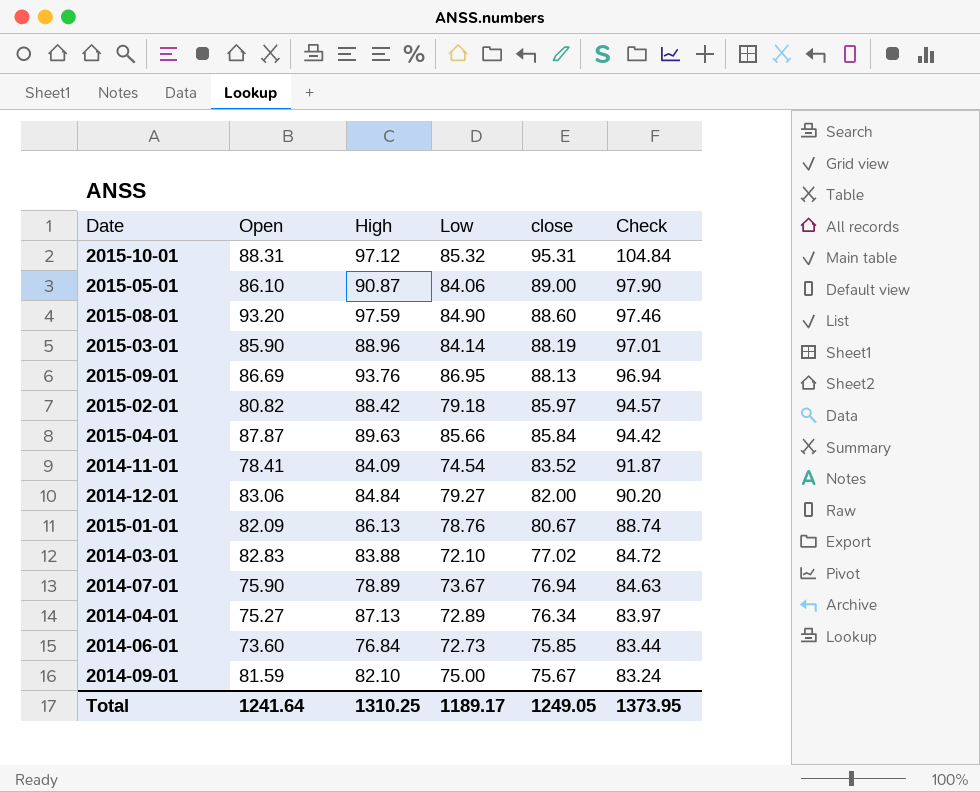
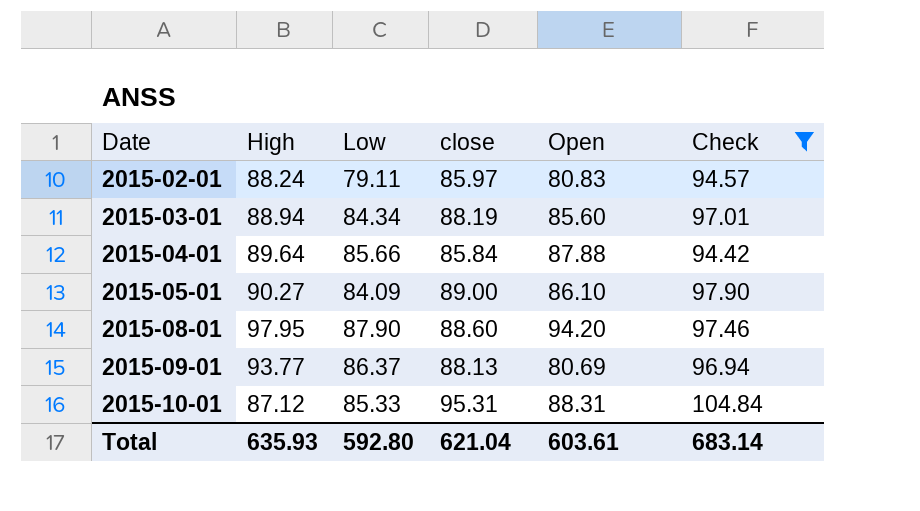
filter: none -> Check >= 94.42
row order: close descending -> Date ascending
column Open | position: 2 -> 5
2015-02-01 | High: 88.42 -> 88.24
2015-02-01 | Low: 79.18 -> 79.11
2015-02-01 | Open: 80.82 -> 80.83
2015-03-01 | High: 88.96 -> 88.94
2015-03-01 | Low: 84.14 -> 84.34
2015-03-01 | Open: 85.90 -> 85.60
2015-04-01 | High: 89.63 -> 89.64
2015-04-01 | Open: 87.87 -> 87.88
2015-05-01 | High: 90.87 -> 90.27
2015-05-01 | Low: 84.06 -> 84.09
2015-08-01 | High: 97.59 -> 97.95
2015-08-01 | Low: 84.90 -> 87.90
2015-08-01 | Open: 93.20 -> 94.20
2015-09-01 | High: 93.76 -> 93.77
2015-09-01 | Low: 86.95 -> 86.37
2015-09-01 | Open: 86.69 -> 80.69
2015-10-01 | High: 97.12 -> 87.12
2015-10-01 | Low: 85.32 -> 85.33
Total | High: 1310.25 -> 635.93
Total | Low: 1189.17 -> 592.80
Total | close: 1249.05 -> 621.04
Total | Open: 1241.64 -> 603.61
Total | Check: 1373.95 -> 683.14

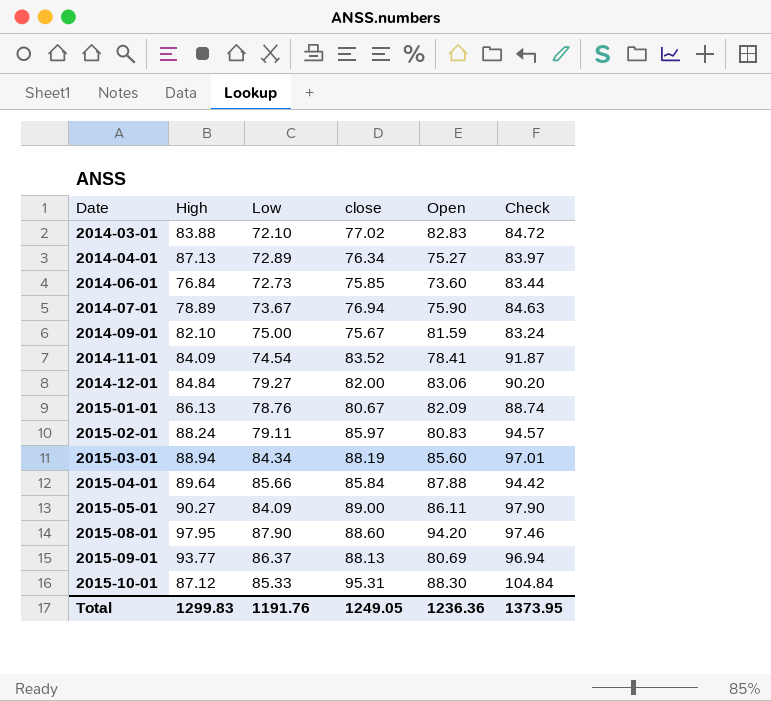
filter: Check >= 94.42 -> none
2015-05-01 | Open: 86.10 -> 86.11
2015-10-01 | Open: 88.31 -> 88.30
Total | High: 635.93 -> 1299.83
Total | Low: 592.80 -> 1191.76
Total | close: 621.04 -> 1249.05
Total | Open: 603.61 -> 1236.36
Total | Check: 683.14 -> 1373.95

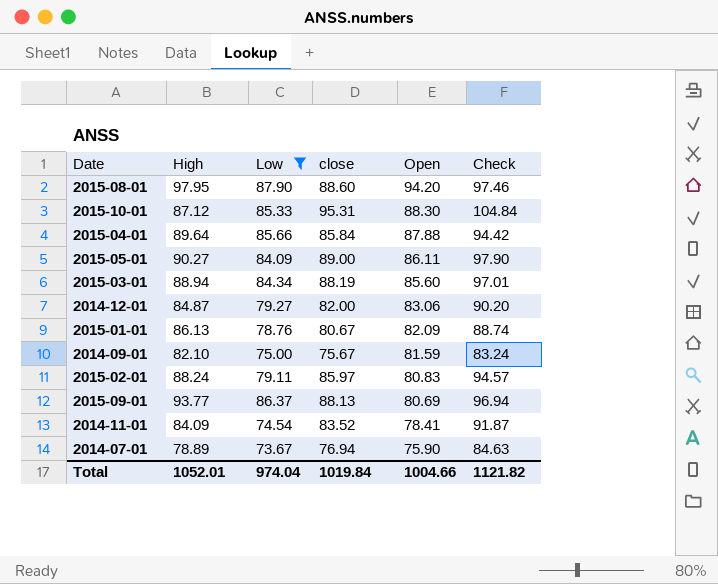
filter: none -> Low >= 73.67
row order: Date ascending -> Open descending
2014-12-01 | High: 84.84 -> 84.87
Total | High: 1299.83 -> 1052.01
Total | Low: 1191.76 -> 974.04
Total | close: 1249.05 -> 1019.84
Total | Open: 1236.36 -> 1004.66
Total | Check: 1373.95 -> 1121.82

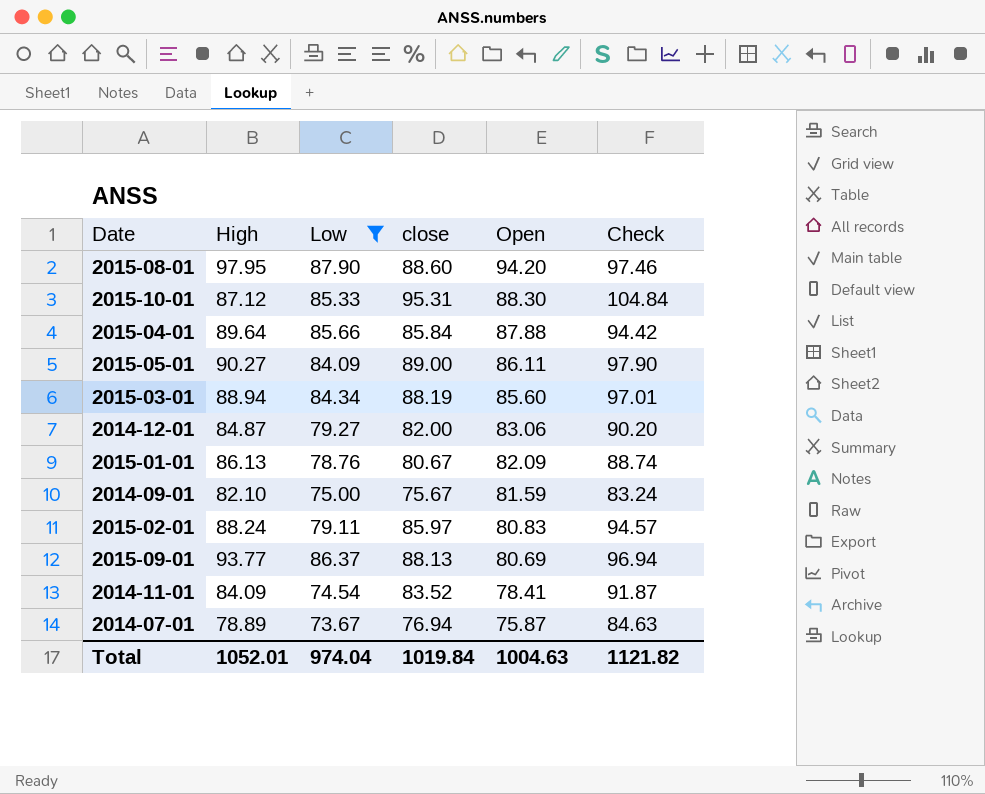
2014-07-01 | Open: 75.90 -> 75.87
Total | Open: 1004.66 -> 1004.63

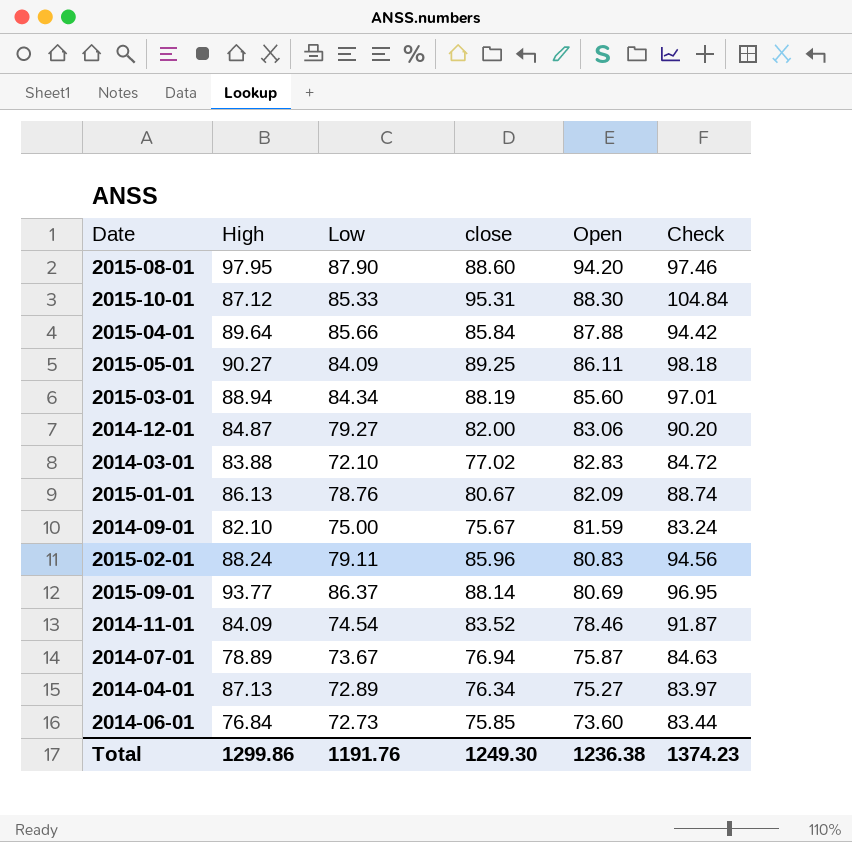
filter: Low >= 73.67 -> none
2015-05-01 | close: 89.00 -> 89.25
2015-05-01 | Check: 97.90 -> 98.18
2015-02-01 | close: 85.97 -> 85.96
2015-02-01 | Check: 94.57 -> 94.56
2015-09-01 | close: 88.13 -> 88.14
2015-09-01 | Check: 96.94 -> 96.95
2014-11-01 | Open: 78.41 -> 78.46
Total | High: 1052.01 -> 1299.86
Total | Low: 974.04 -> 1191.76
Total | close: 1019.84 -> 1249.30
Total | Open: 1004.63 -> 1236.38
Total | Check: 1121.82 -> 1374.23

